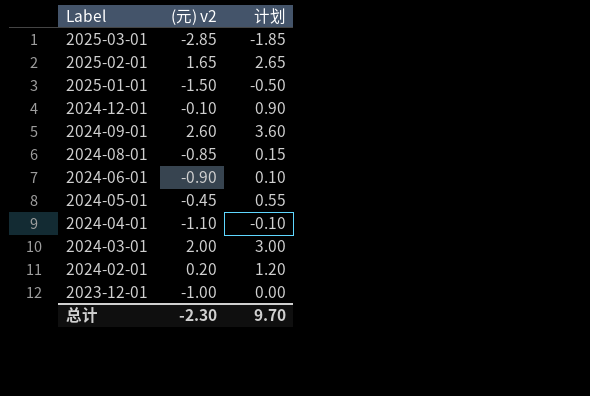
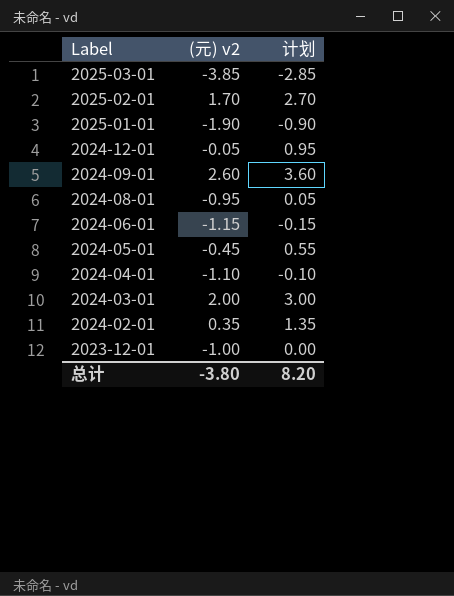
2025-03-01 | (元) v2: -2.85 -> -3.85
2025-03-01 | 计划: -1.85 -> -2.85
2025-02-01 | (元) v2: 1.65 -> 1.70
2025-02-01 | 计划: 2.65 -> 2.70
2025-01-01 | (元) v2: -1.50 -> -1.90
2025-01-01 | 计划: -0.50 -> -0.90
2024-12-01 | (元) v2: -0.10 -> -0.05
2024-12-01 | 计划: 0.90 -> 0.95
2024-08-01 | (元) v2: -0.85 -> -0.95
2024-08-01 | 计划: 0.15 -> 0.05
2024-06-01 | (元) v2: -0.90 -> -1.15
2024-06-01 | 计划: 0.10 -> -0.15
2024-02-01 | (元) v2: 0.20 -> 0.35
2024-02-01 | 计划: 1.20 -> 1.35
总计 | (元) v2: -2.30 -> -3.80
总计 | 计划: 9.70 -> 8.20

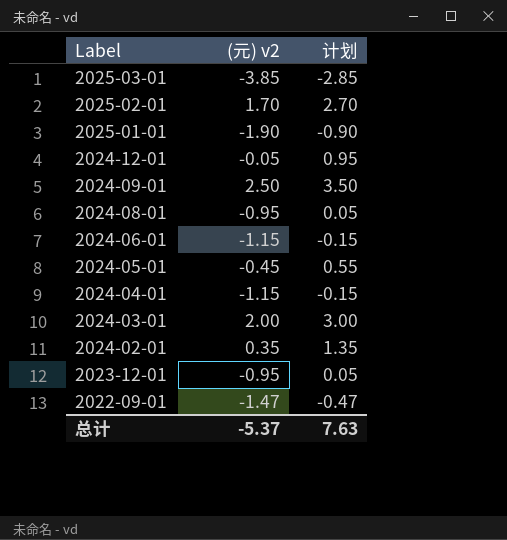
2024-09-01 | (元) v2: 2.60 -> 2.50
2024-09-01 | 计划: 3.60 -> 3.50
2024-04-01 | (元) v2: -1.10 -> -1.15
2024-04-01 | 计划: -0.10 -> -0.15
2023-12-01 | (元) v2: -1.00 -> -0.95
2023-12-01 | 计划: 0.00 -> 0.05
row 2022-09-01: none -> -1.47 | -0.47
总计 | (元) v2: -3.80 -> -5.37
总计 | 计划: 8.20 -> 7.63

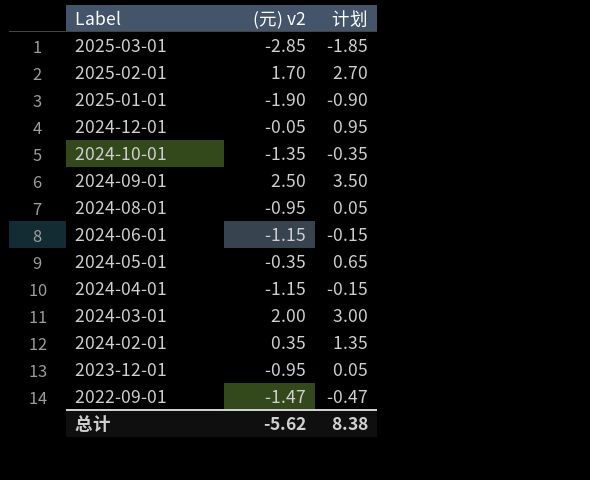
2025-03-01 | (元) v2: -3.85 -> -2.85
2025-03-01 | 计划: -2.85 -> -1.85
row 2024-10-01: none -> -1.35 | -0.35
2024-05-01 | (元) v2: -0.45 -> -0.35
2024-05-01 | 计划: 0.55 -> 0.65
总计 | (元) v2: -5.37 -> -5.62
总计 | 计划: 7.63 -> 8.38

